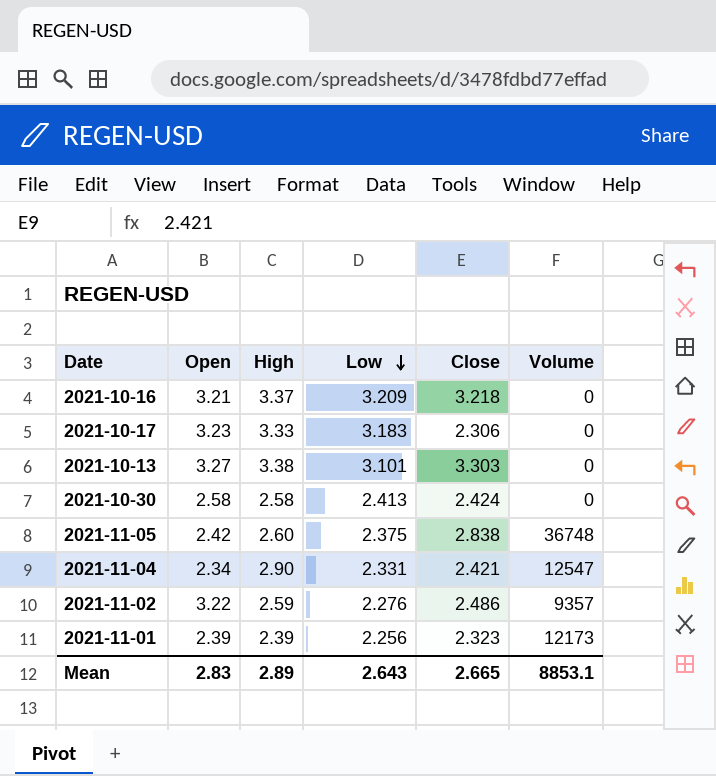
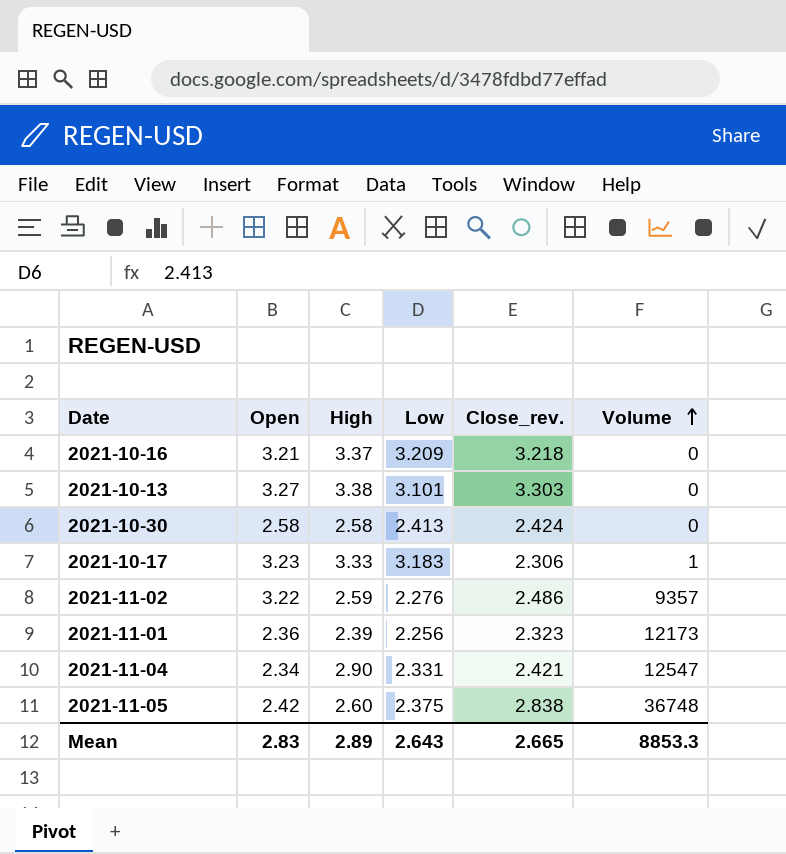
row order: Low descending -> Volume ascending
column name: Close -> Close_rev.
2021-10-17 | Volume: 0 -> 1
2021-11-01 | Open: 2.39 -> 2.36
Mean | Volume: 8853.1 -> 8853.3

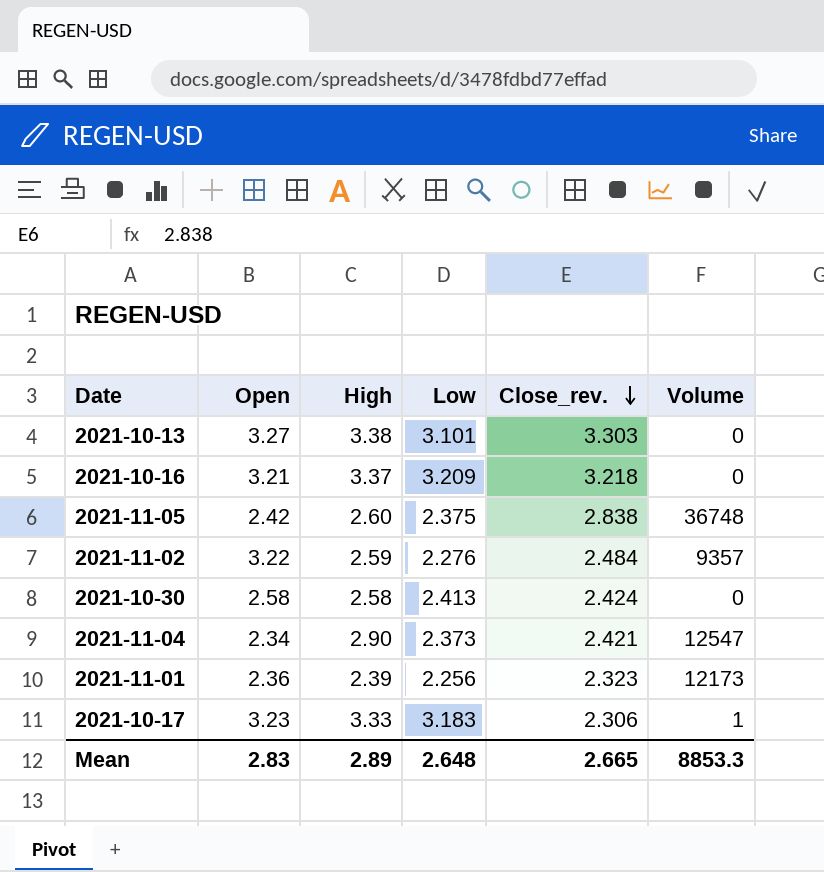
row order: Volume ascending -> Close_rev. descending
2021-11-02 | Close_rev.: 2.486 -> 2.484
2021-11-04 | Low: 2.331 -> 2.373
Mean | Low: 2.643 -> 2.648

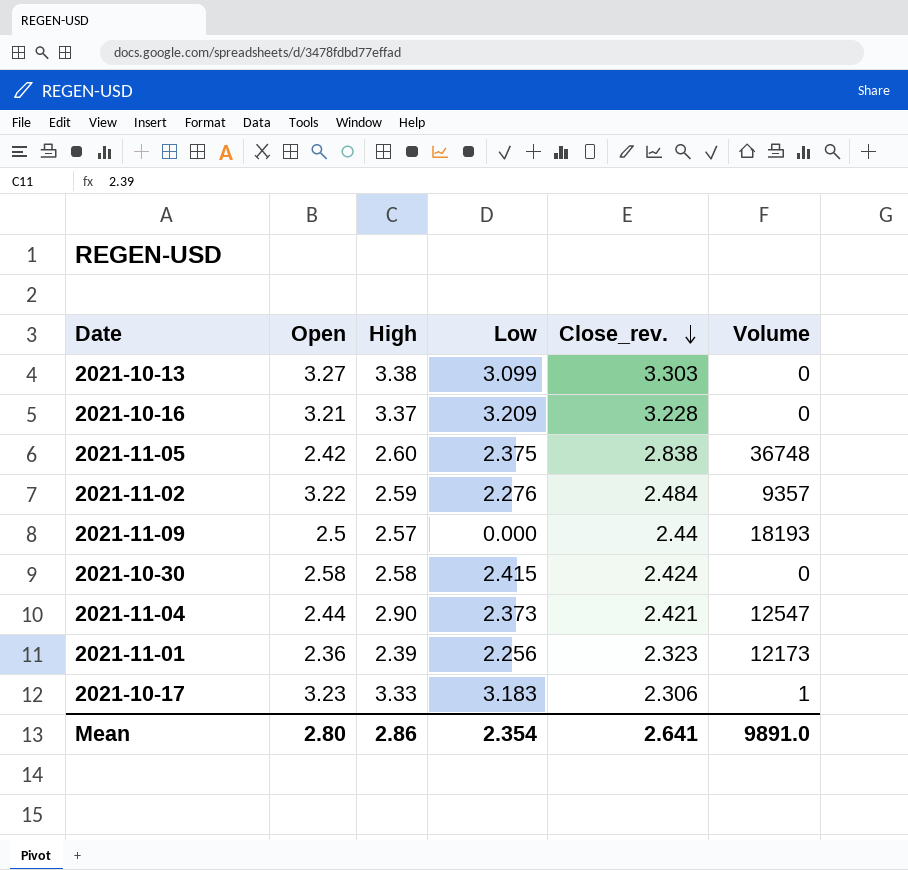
2021-10-13 | Low: 3.101 -> 3.099
2021-10-16 | Close_rev.: 3.218 -> 3.228
row 2021-11-09: none -> 2.5 | 2.57 | 0.000 | 2.44 | 18193
2021-10-30 | Low: 2.413 -> 2.415
2021-11-04 | Open: 2.34 -> 2.44
Mean | Open: 2.83 -> 2.80
Mean | High: 2.89 -> 2.86
Mean | Low: 2.648 -> 2.354
Mean | Close_rev.: 2.665 -> 2.641
Mean | Volume: 8853.3 -> 9891.0

